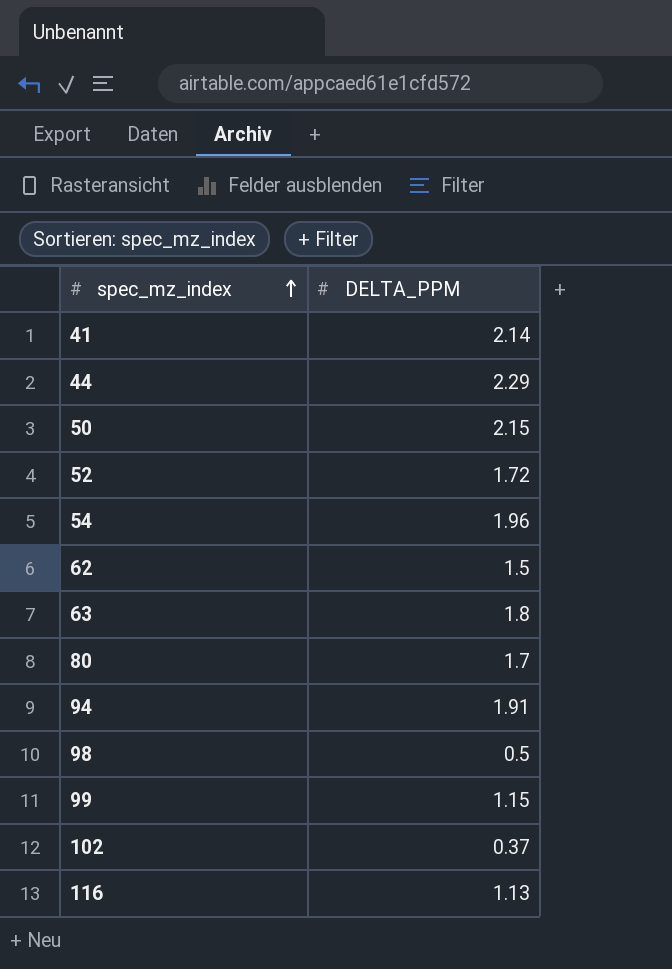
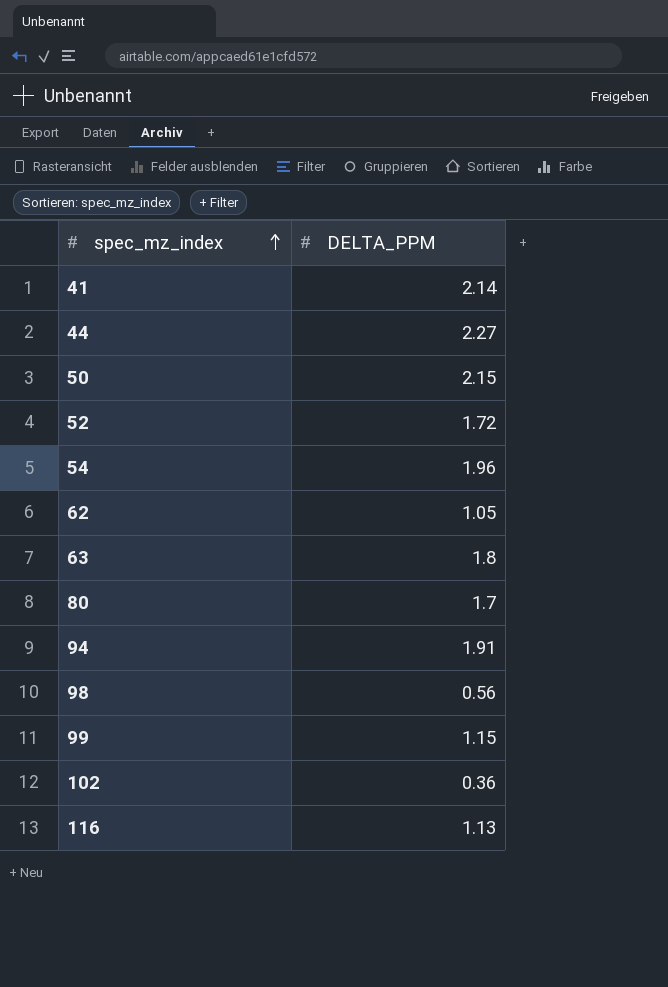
44 | DELTA_PPM: 2.29 -> 2.27
62 | DELTA_PPM: 1.5 -> 1.05
98 | DELTA_PPM: 0.5 -> 0.56
102 | DELTA_PPM: 0.37 -> 0.36

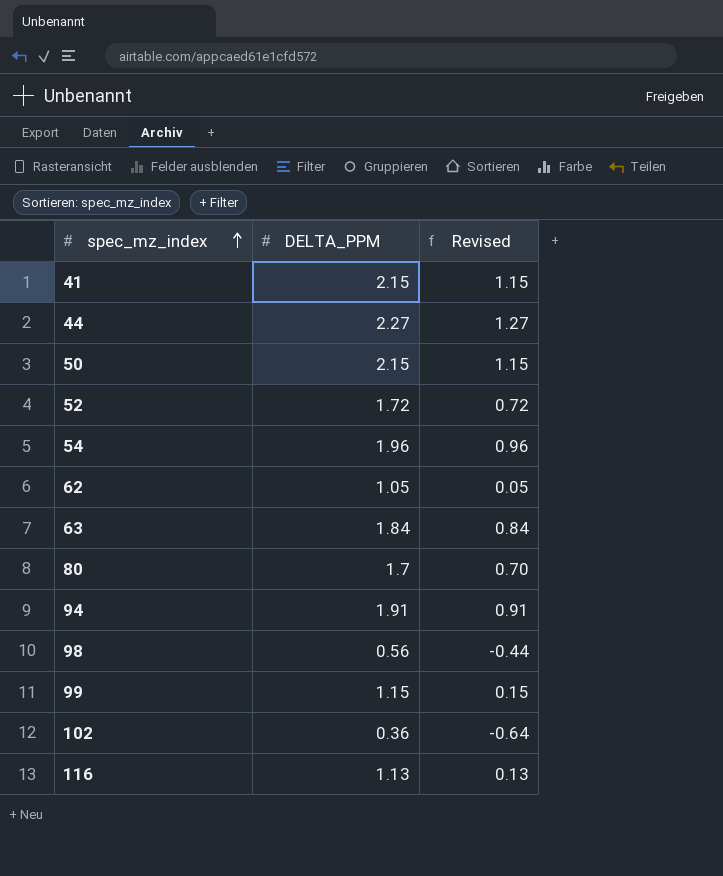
column Revised | formula: none -> [DELTA_PPM] - 1
41 | DELTA_PPM: 2.14 -> 2.15
63 | DELTA_PPM: 1.8 -> 1.84

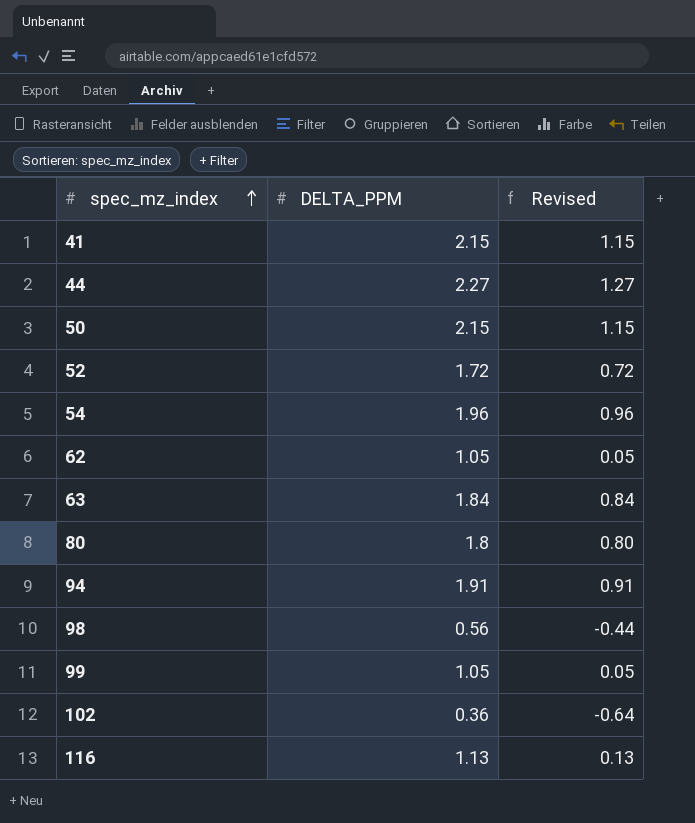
80 | DELTA_PPM: 1.7 -> 1.8
80 | Revised: 0.70 -> 0.80
99 | DELTA_PPM: 1.15 -> 1.05
99 | Revised: 0.15 -> 0.05

